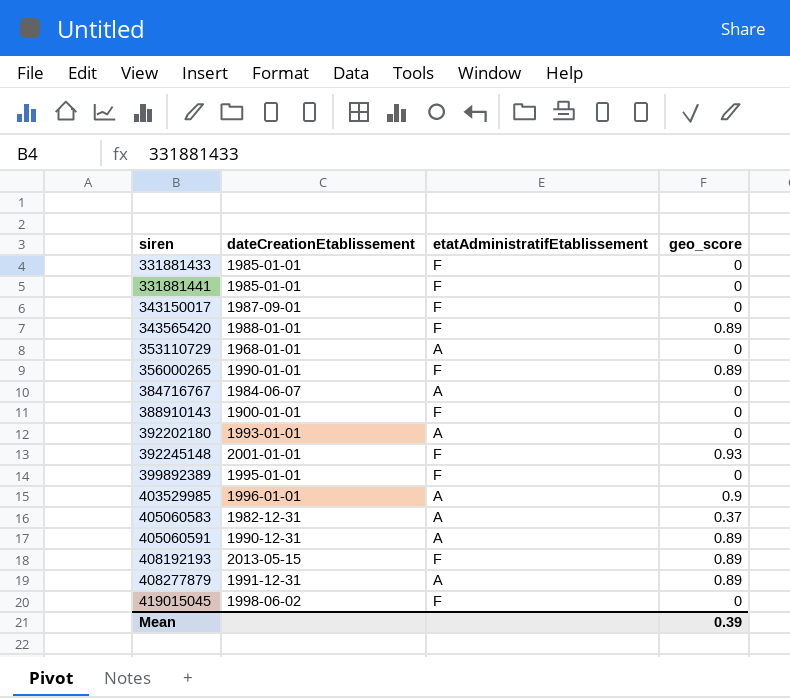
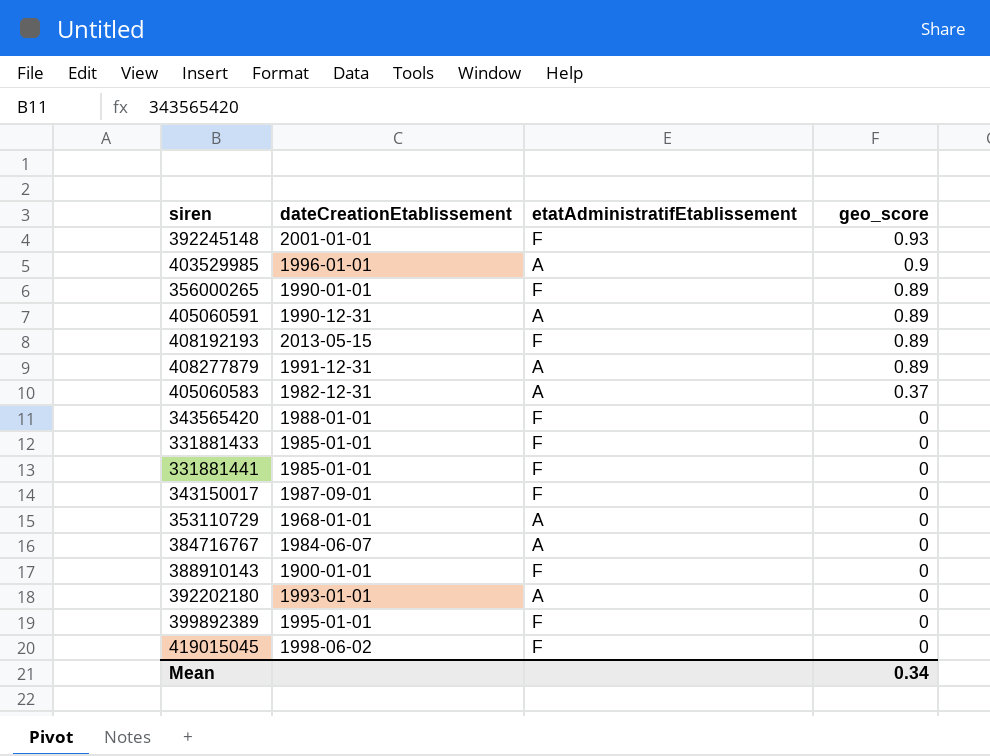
row order: siren ascending -> geo_score descending
343565420 | geo_score: 0.89 -> 0
Mean | geo_score: 0.39 -> 0.34

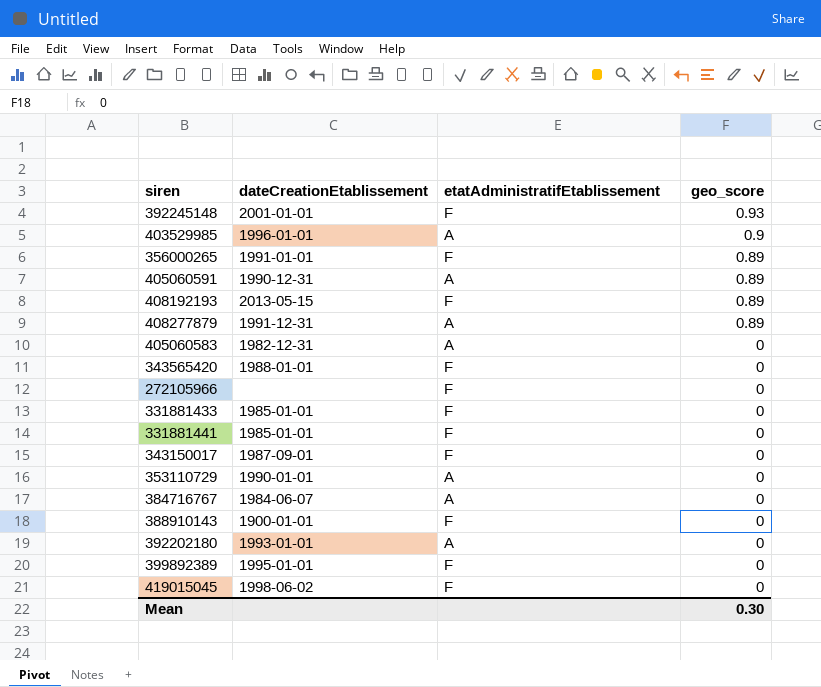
356000265 | dateCreationEtablissement: 1990-01-01 -> 1991-01-01
405060583 | geo_score: 0.37 -> 0
row 272105966: none -> none | F | 0
353110729 | dateCreationEtablissement: 1968-01-01 -> 1990-01-01
Mean | geo_score: 0.34 -> 0.30

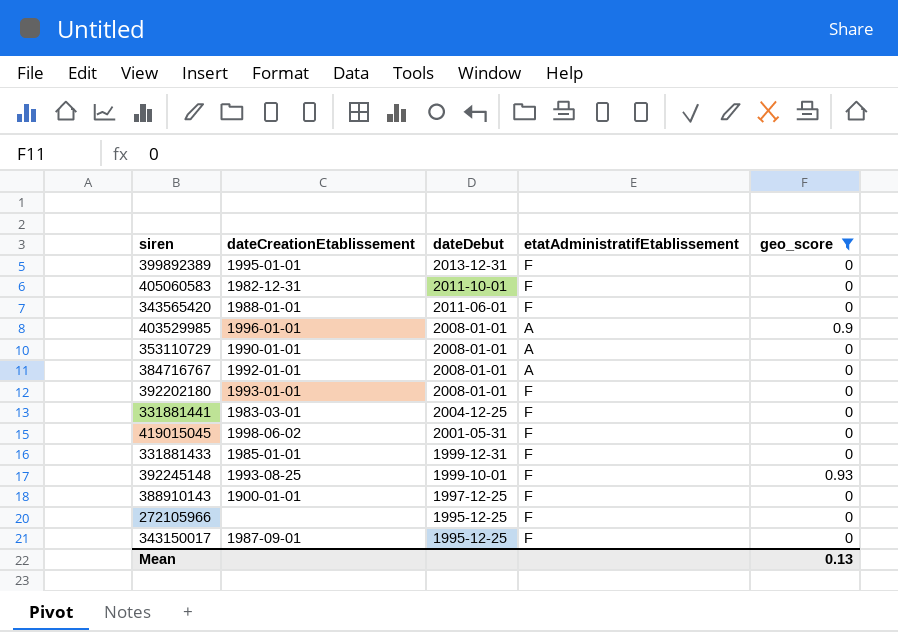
filter: none -> geo_score != 0.89
row order: geo_score descending -> dateDebut descending
column dateDebut | position: none -> 3
405060583 | etatAdministratifEtablissement: A -> F
384716767 | dateCreationEtablissement: 1984-06-07 -> 1992-01-01
392202180 | etatAdministratifEtablissement: A -> F
331881441 | dateCreationEtablissement: 1985-01-01 -> 1983-03-01
392245148 | dateCreationEtablissement: 2001-01-01 -> 1993-08-25
Mean | geo_score: 0.30 -> 0.13

